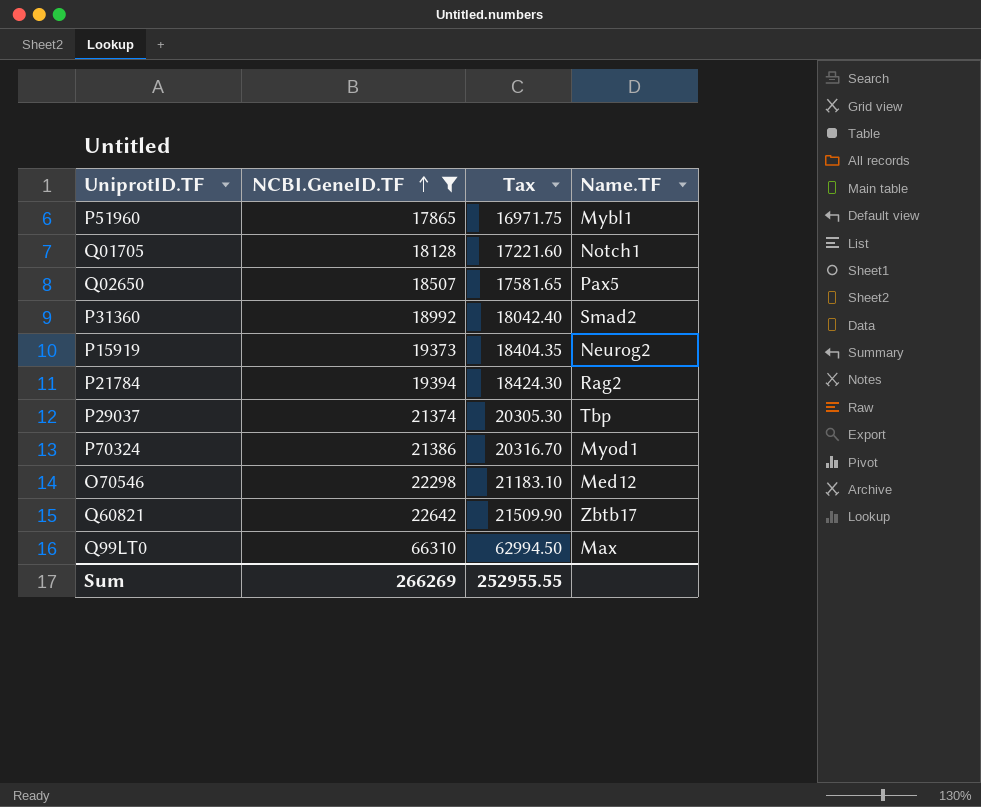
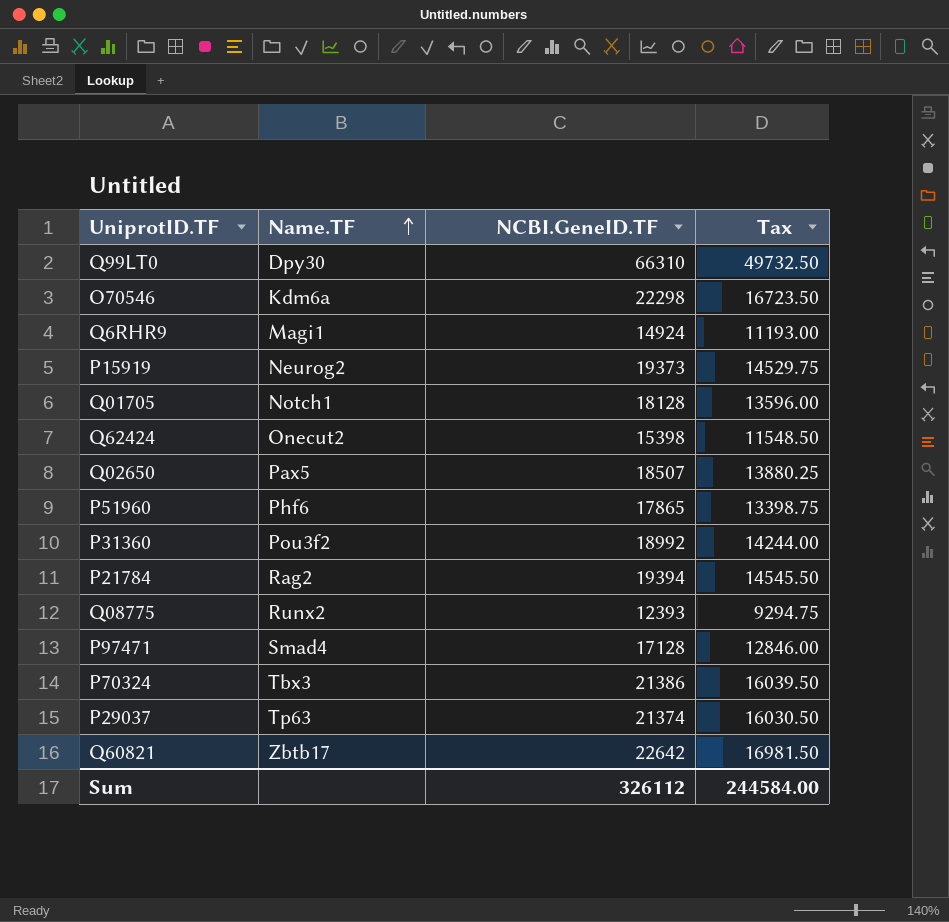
filter: NCBI.GeneID.TF >= 17865 -> none
row order: NCBI.GeneID.TF ascending -> Name.TF ascending
column Name.TF | position: 4 -> 2
column Tax | formula: [NCBI.GeneID.TF] * 0.95 -> [NCBI.GeneID.TF] * 0.75
Q99LT0 | Name.TF: Max -> Dpy30
O70546 | Name.TF: Med12 -> Kdm6a
P51960 | Name.TF: Mybl1 -> Phf6
P31360 | Name.TF: Smad2 -> Pou3f2
P70324 | Name.TF: Myod1 -> Tbx3
P29037 | Name.TF: Tbp -> Tp63
Sum | NCBI.GeneID.TF: 266269 -> 326112
Sum | Tax: 252955.55 -> 244584.00

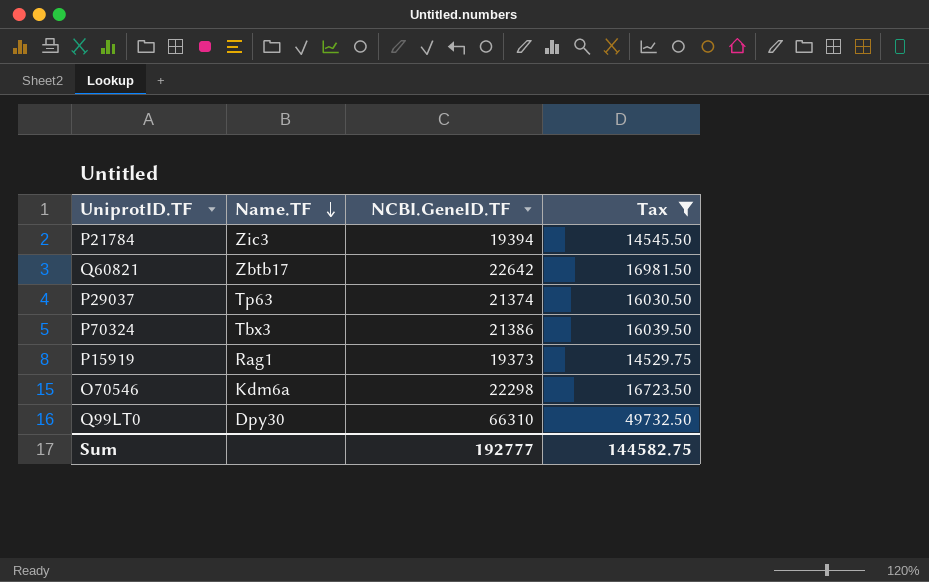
filter: none -> Tax >= 14529.75
row order: Name.TF ascending -> Name.TF descending
P21784 | Name.TF: Rag2 -> Zic3
P15919 | Name.TF: Neurog2 -> Rag1
Sum | NCBI.GeneID.TF: 326112 -> 192777
Sum | Tax: 244584.00 -> 144582.75

